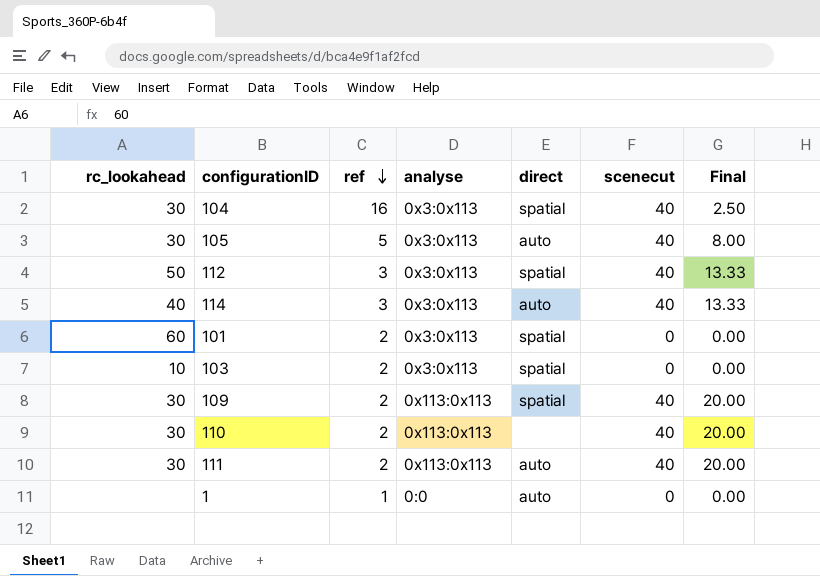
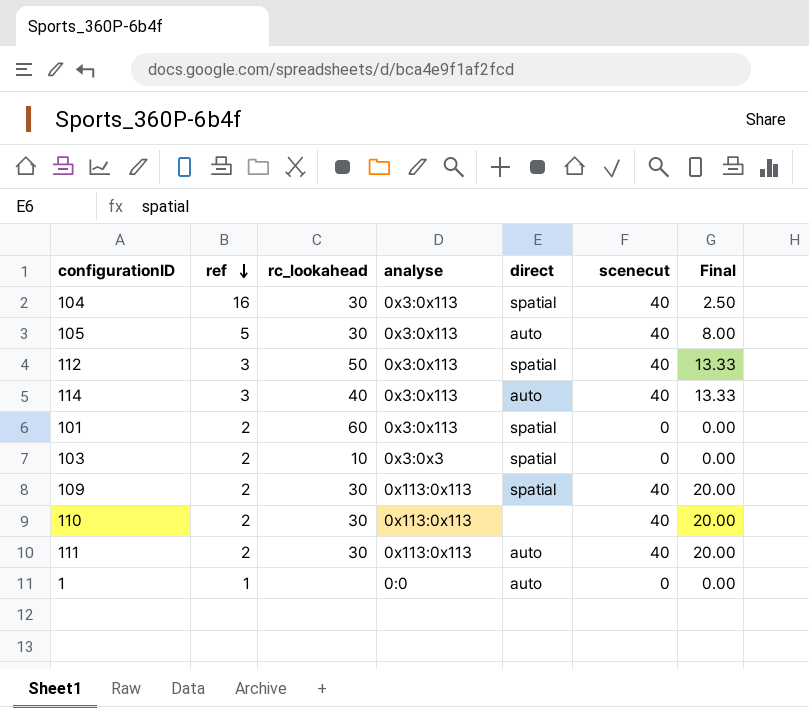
column rc_lookahead | position: 1 -> 3
103 | analyse: 0x3:0x113 -> 0x3:0x3

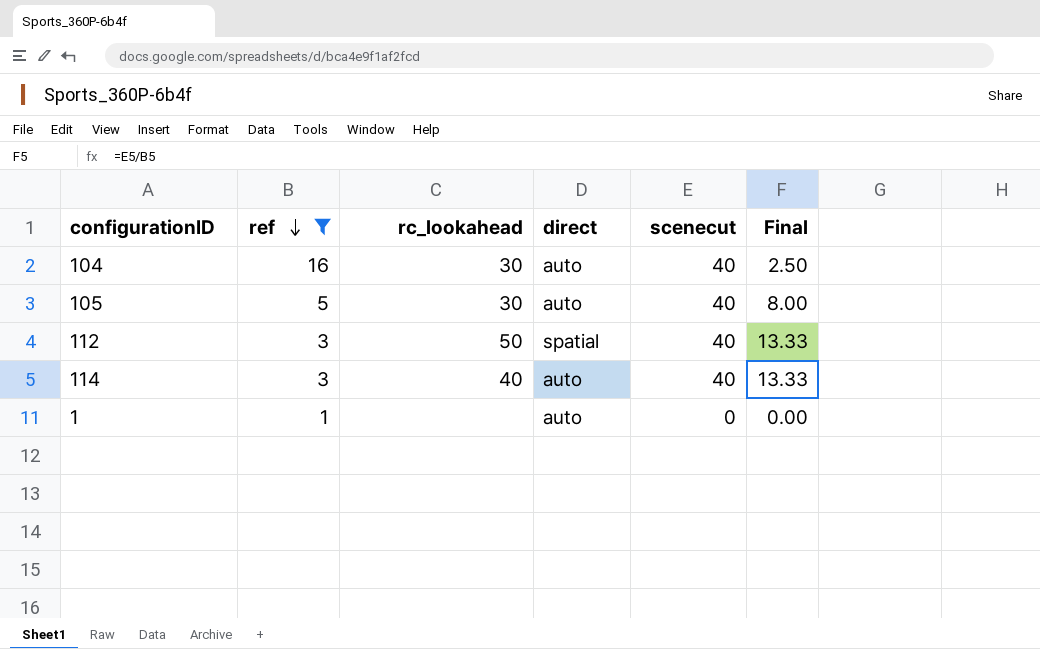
filter: none -> ref != 2
column analyse | position: 4 -> none
104 | direct: spatial -> auto

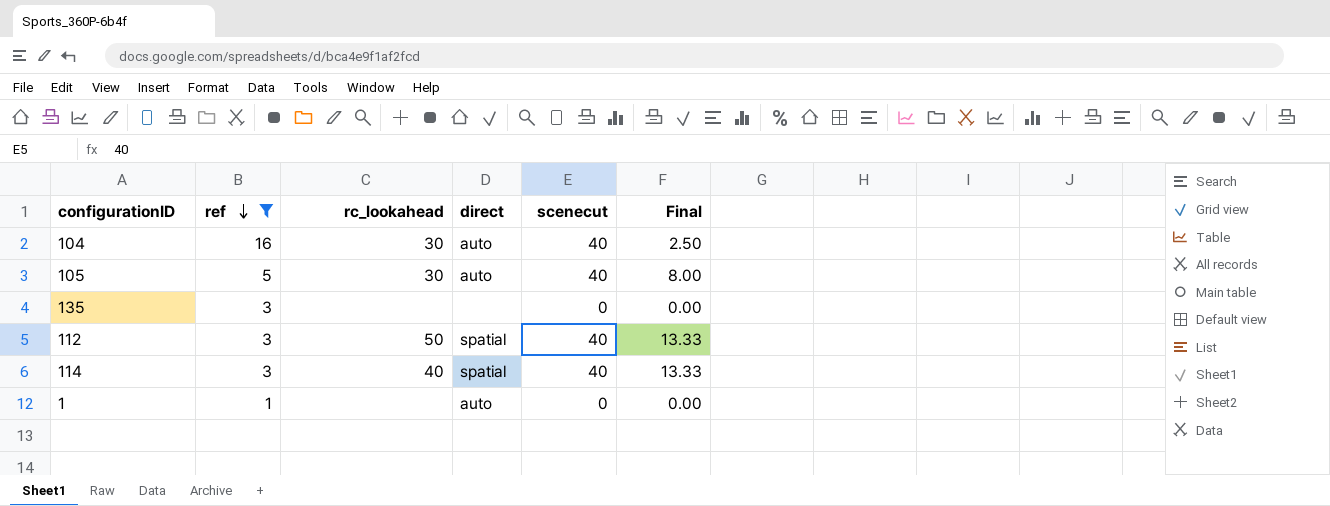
row 135: none -> 3 | none | none | 0 | 0.00
114 | direct: auto -> spatial

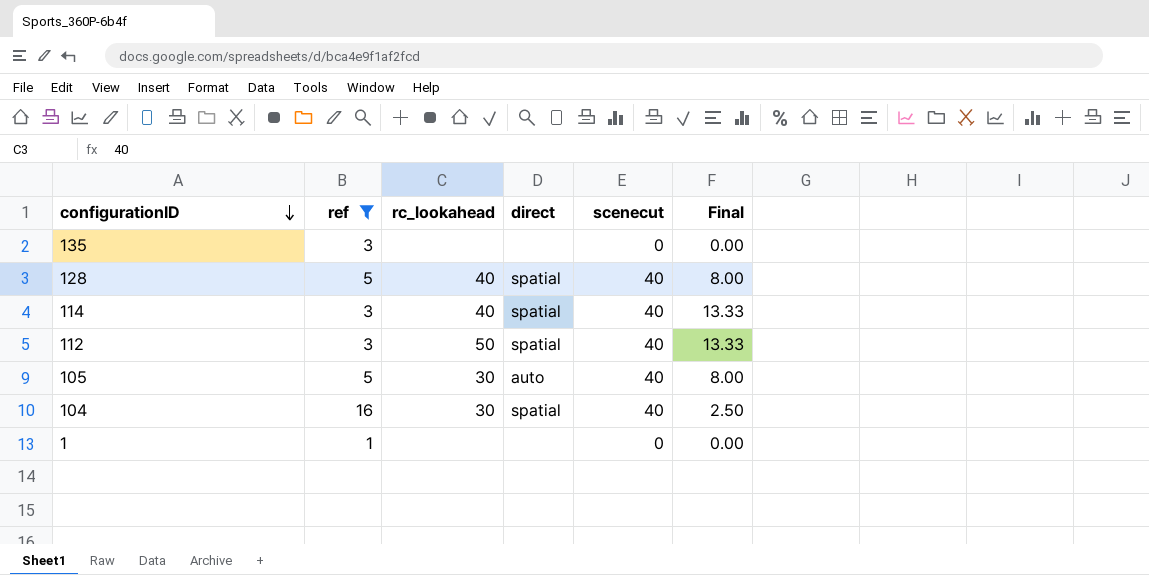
row order: ref descending -> configurationID descending
row 128: none -> 5 | 40 | spatial | 40 | 8.00
104 | direct: auto -> spatial
1 | direct: auto -> none

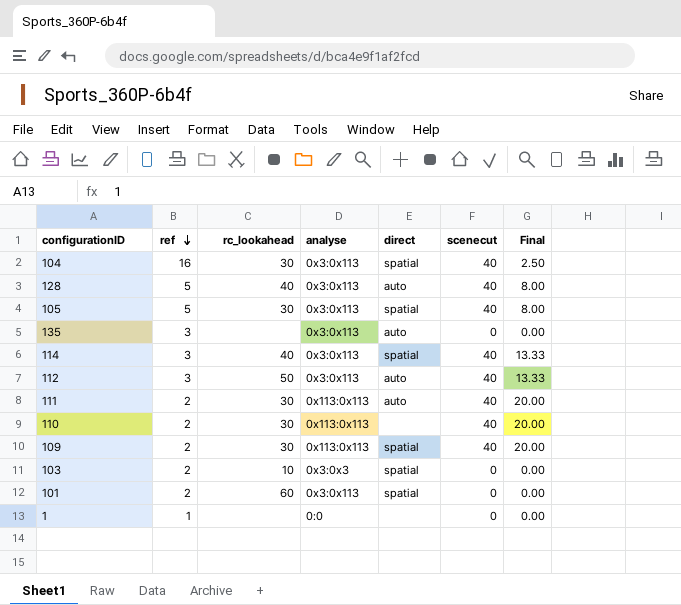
filter: ref != 2 -> none
row order: configurationID descending -> ref descending
column analyse | position: none -> 4
128 | direct: spatial -> auto
105 | direct: auto -> spatial
135 | direct: none -> auto
112 | direct: spatial -> auto

